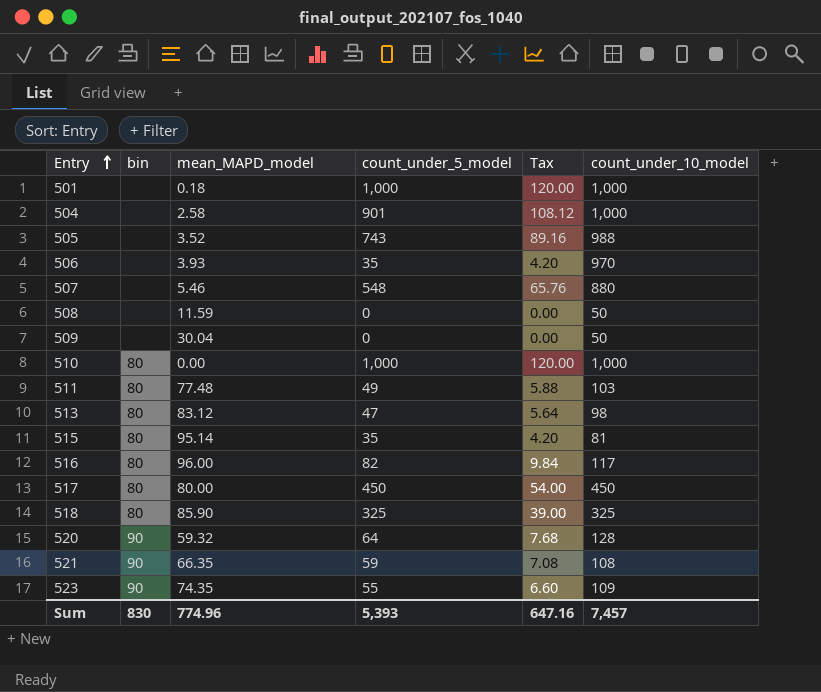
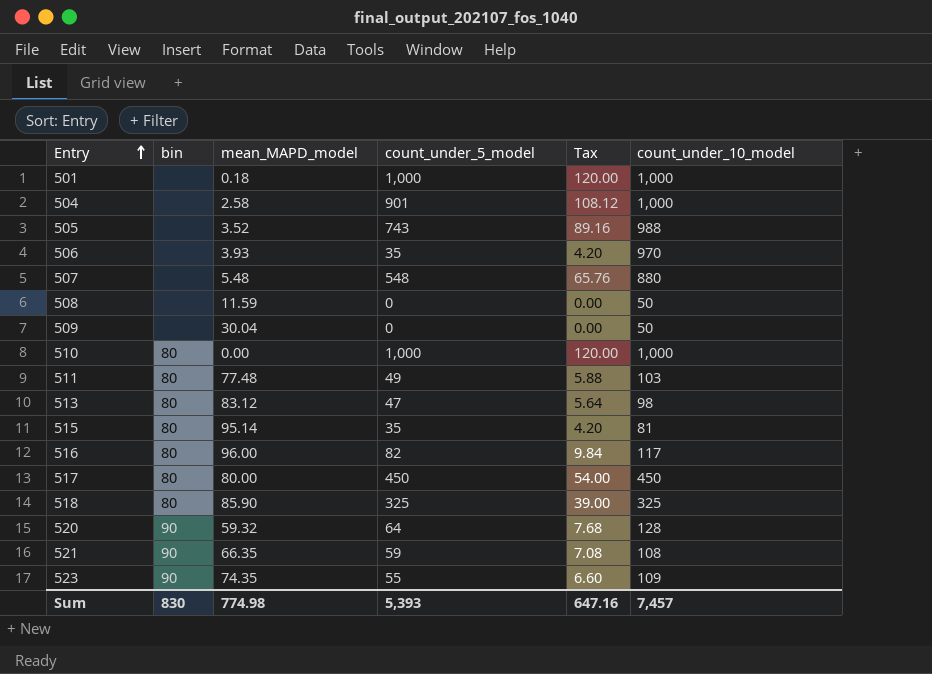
507 | mean_MAPD_model: 5.46 -> 5.48
Sum | mean_MAPD_model: 774.96 -> 774.98

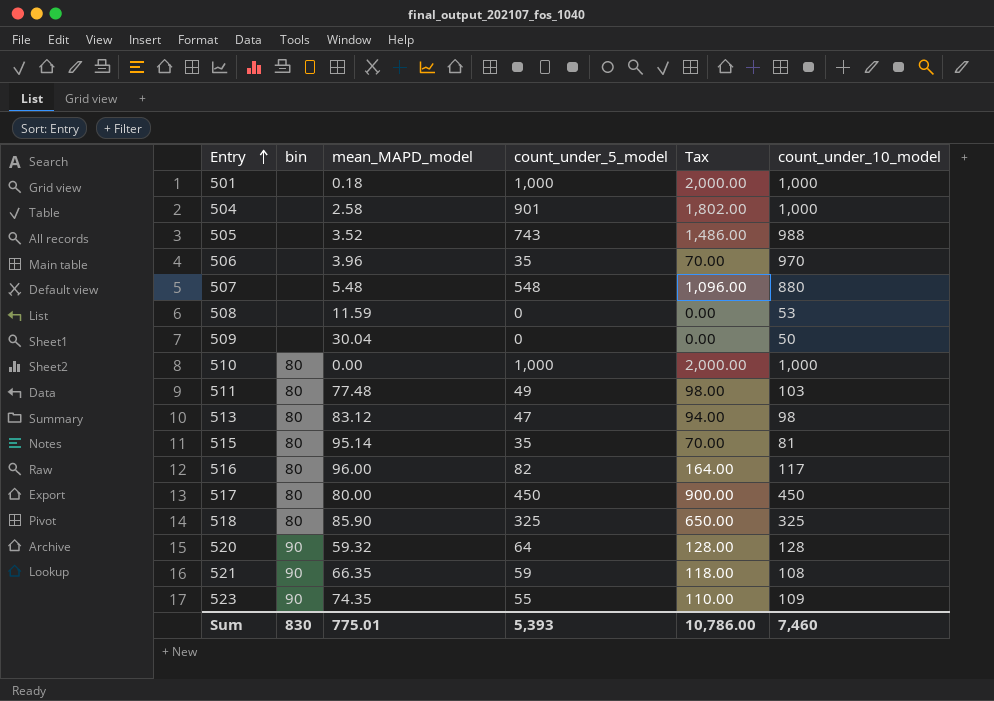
column Tax | formula: [count_under_5_model] * 0.12 -> [count_under_5_model] * 2
506 | mean_MAPD_model: 3.93 -> 3.96
508 | count_under_10_model: 50 -> 53
Sum | mean_MAPD_model: 774.98 -> 775.01
Sum | Tax: 647.16 -> 10,786.00
Sum | count_under_10_model: 7,457 -> 7,460

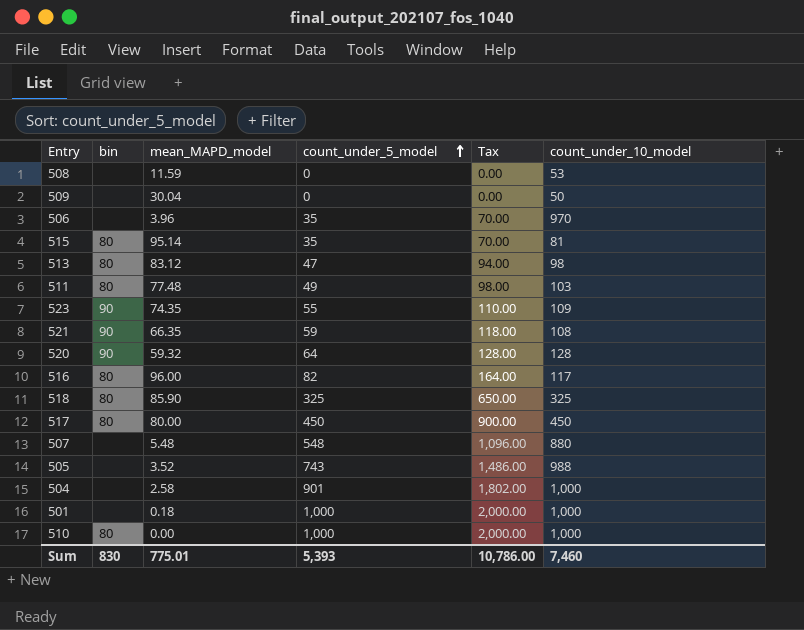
row order: Entry ascending -> count_under_5_model ascending

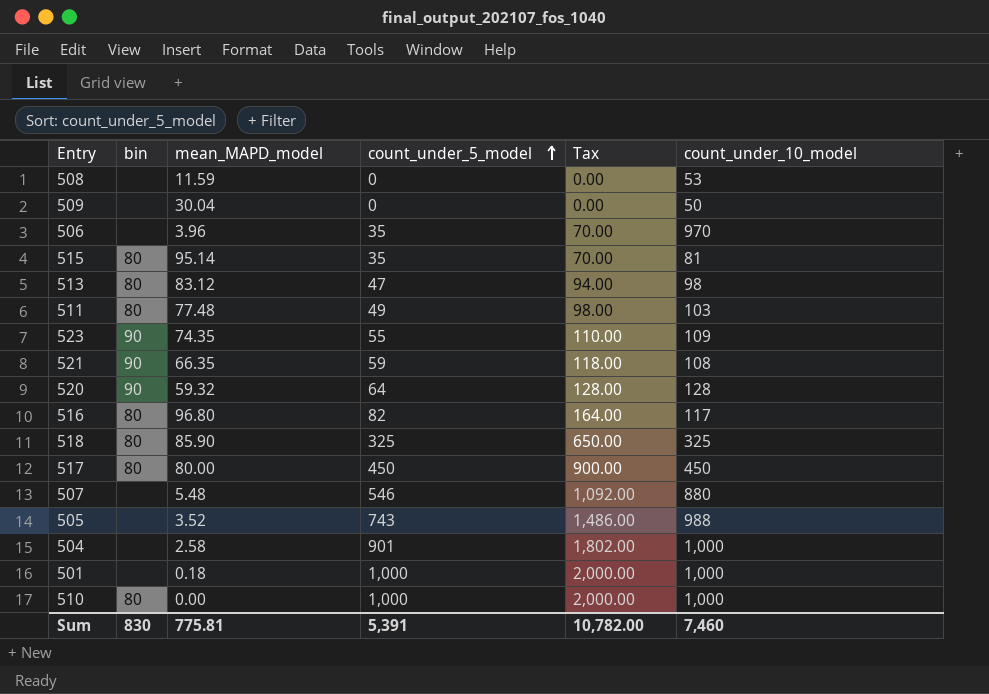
516 | mean_MAPD_model: 96.00 -> 96.80
507 | count_under_5_model: 548 -> 546
507 | Tax: 1,096.00 -> 1,092.00
Sum | mean_MAPD_model: 775.01 -> 775.81
Sum | count_under_5_model: 5,393 -> 5,391
Sum | Tax: 10,786.00 -> 10,782.00

